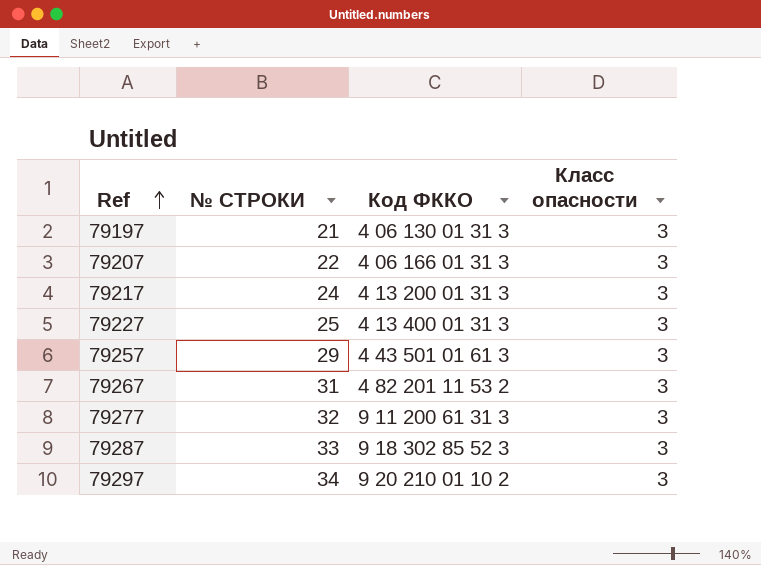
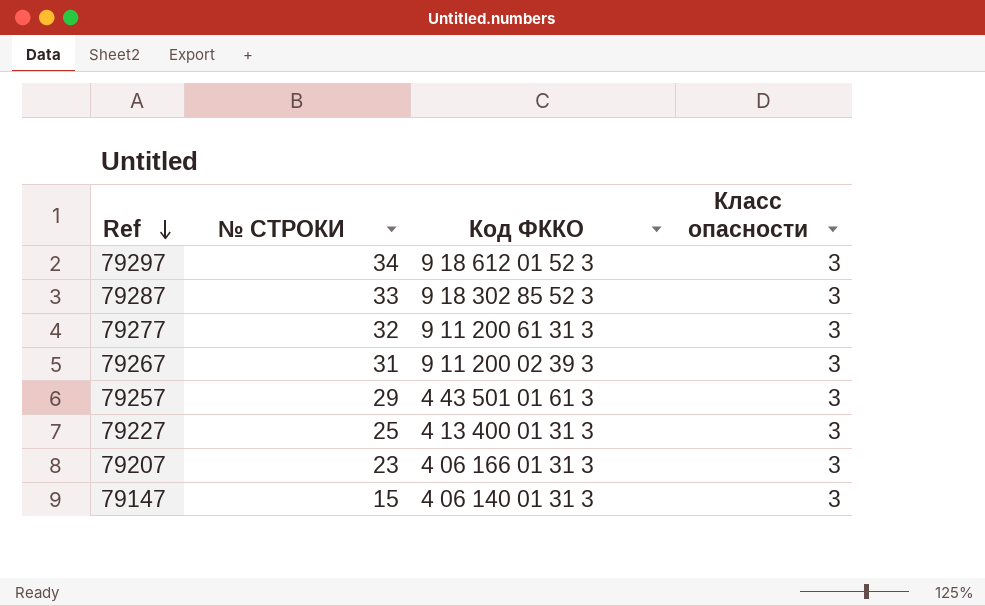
row order: Ref ascending -> Ref descending
row 79197: 21 | 4 06 130 01 31 3 | 3 -> none
row 79217: 24 | 4 13 200 01 31 3 | 3 -> none
79297 | Код ФККО: 9 20 210 01 10 2 -> 9 18 612 01 52 3
79267 | Код ФККО: 4 82 201 11 53 2 -> 9 11 200 02 39 3
79207 | № СТРОКИ: 22 -> 23
row 79147: none -> 15 | 4 06 140 01 31 3 | 3

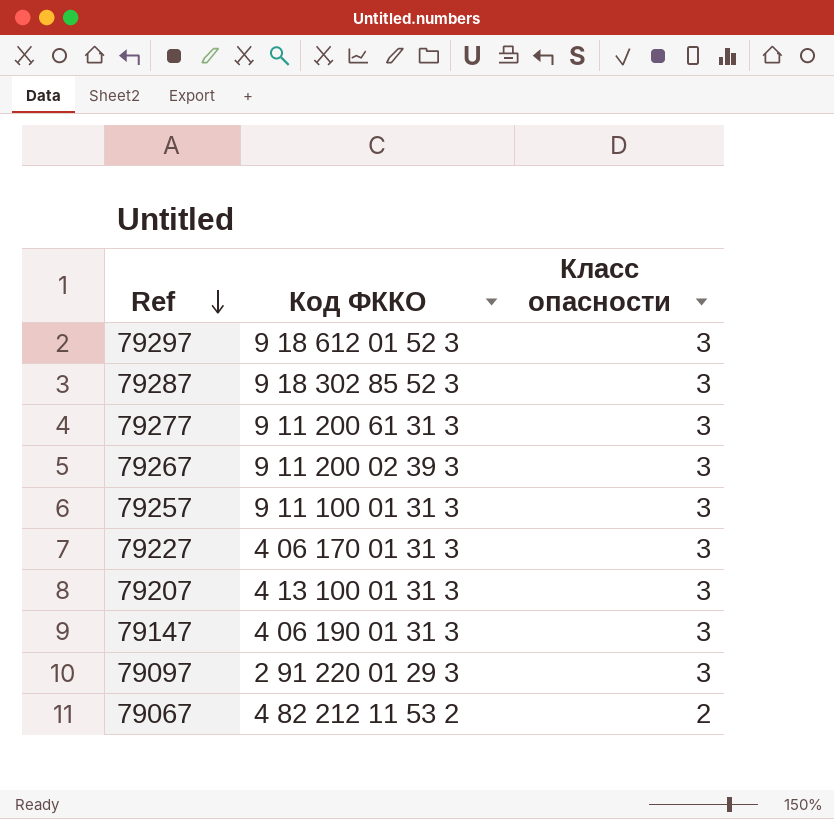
column № СТРОКИ | position: 2 -> none
79257 | Код ФККО: 4 43 501 01 61 3 -> 9 11 100 01 31 3
79227 | Код ФККО: 4 13 400 01 31 3 -> 4 06 170 01 31 3
79207 | Код ФККО: 4 06 166 01 31 3 -> 4 13 100 01 31 3
79147 | Код ФККО: 4 06 140 01 31 3 -> 4 06 190 01 31 3
row 79097: none -> 2 91 220 01 29 3 | 3
row 79067: none -> 4 82 212 11 53 2 | 2

